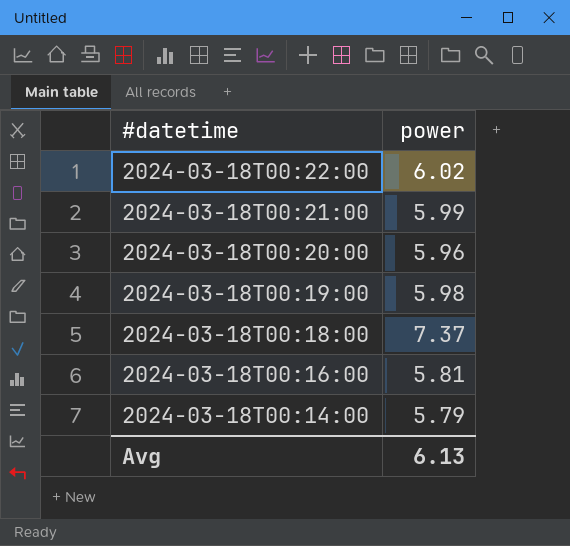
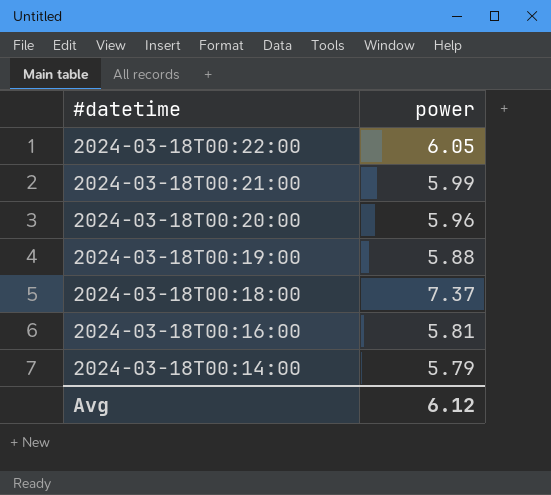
2024-03-18T00:22:00 | power: 6.02 -> 6.05
2024-03-18T00:19:00 | power: 5.98 -> 5.88
Avg | power: 6.13 -> 6.12

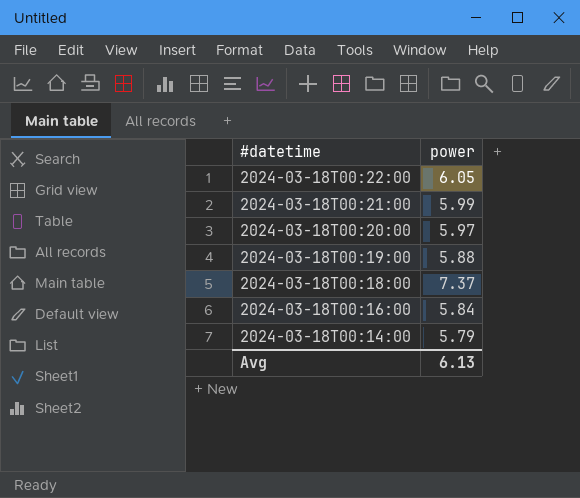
2024-03-18T00:20:00 | power: 5.96 -> 5.97
2024-03-18T00:16:00 | power: 5.81 -> 5.84
Avg | power: 6.12 -> 6.13

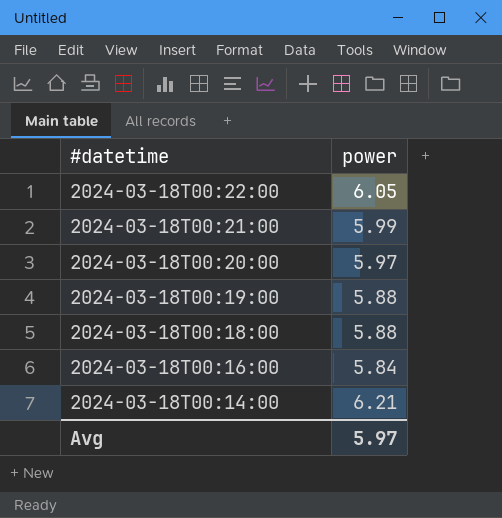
2024-03-18T00:18:00 | power: 7.37 -> 5.88
2024-03-18T00:14:00 | power: 5.79 -> 6.21
Avg | power: 6.13 -> 5.97

